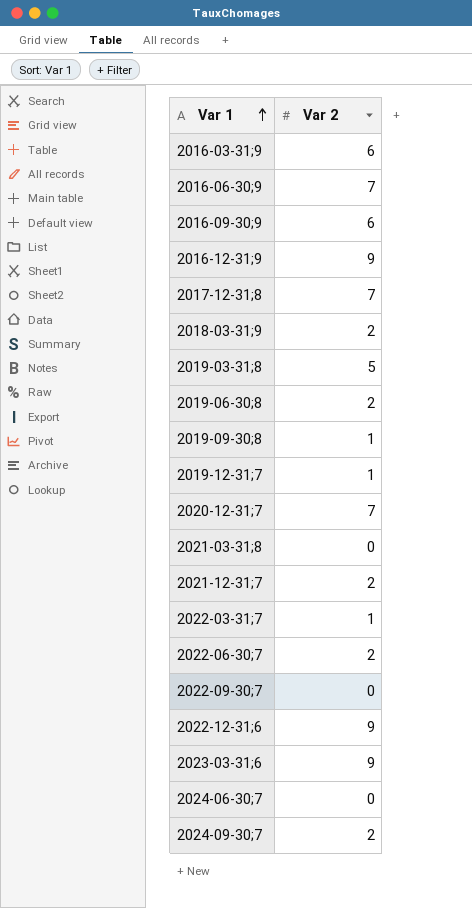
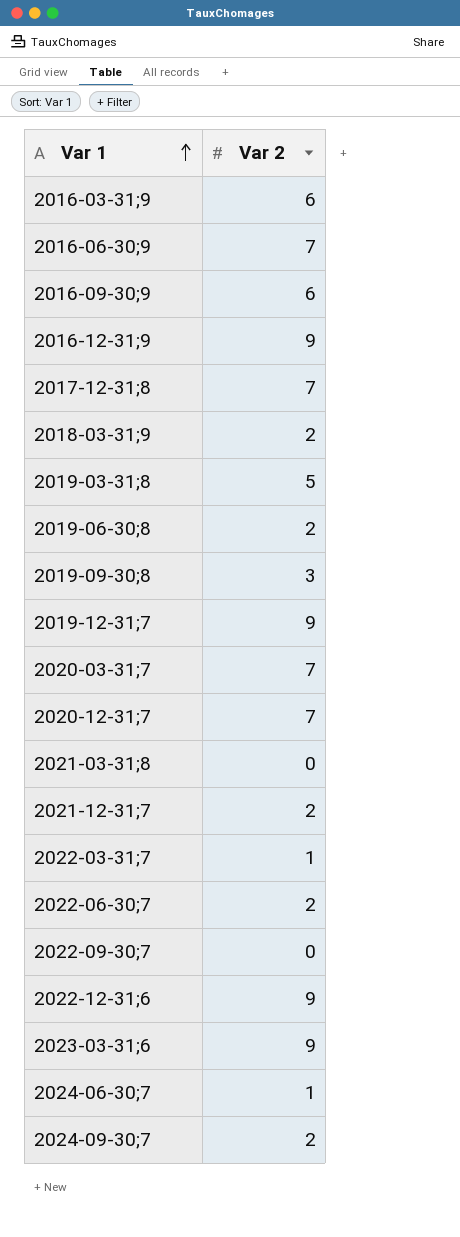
2019-09-30;8 | Var 2: 1 -> 3
2019-12-31;7 | Var 2: 1 -> 9
row 2020-03-31;7: none -> 7
2024-06-30;7 | Var 2: 0 -> 1

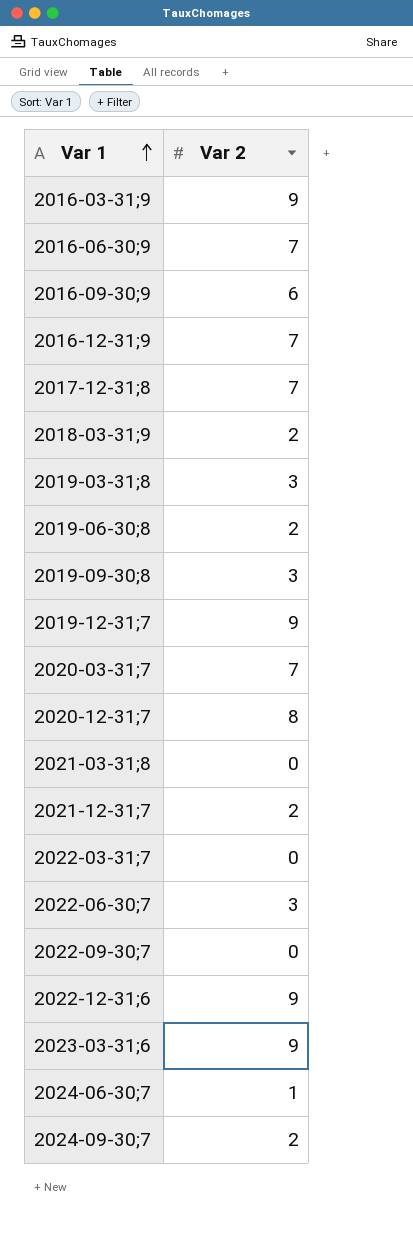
2016-03-31;9 | Var 2: 6 -> 9
2016-12-31;9 | Var 2: 9 -> 7
2019-03-31;8 | Var 2: 5 -> 3
2020-12-31;7 | Var 2: 7 -> 8
2022-03-31;7 | Var 2: 1 -> 0
2022-06-30;7 | Var 2: 2 -> 3

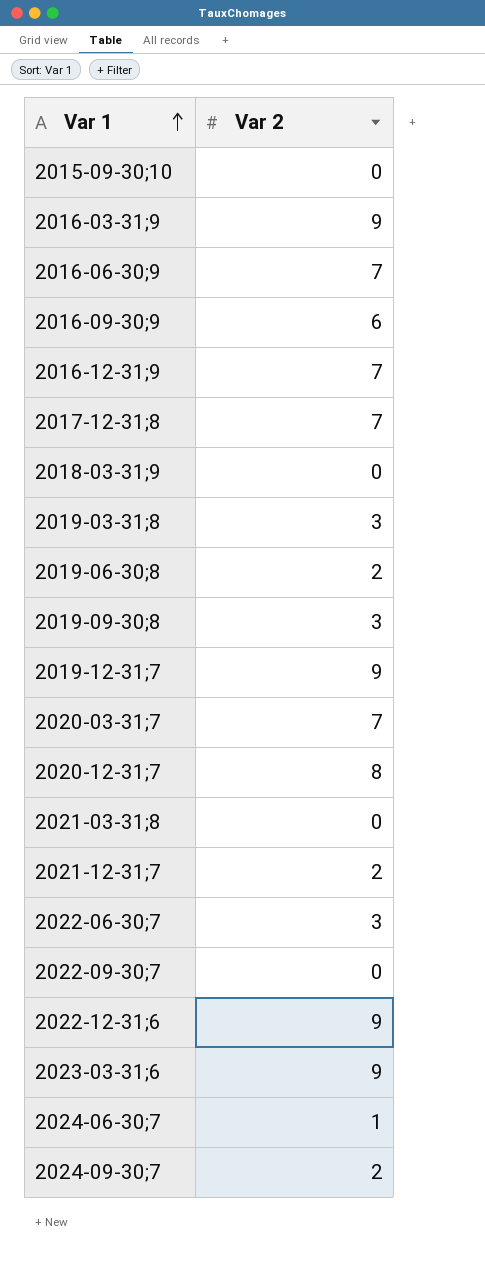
row 2022-03-31;7: 0 -> none
row 2015-09-30;10: none -> 0
2018-03-31;9 | Var 2: 2 -> 0

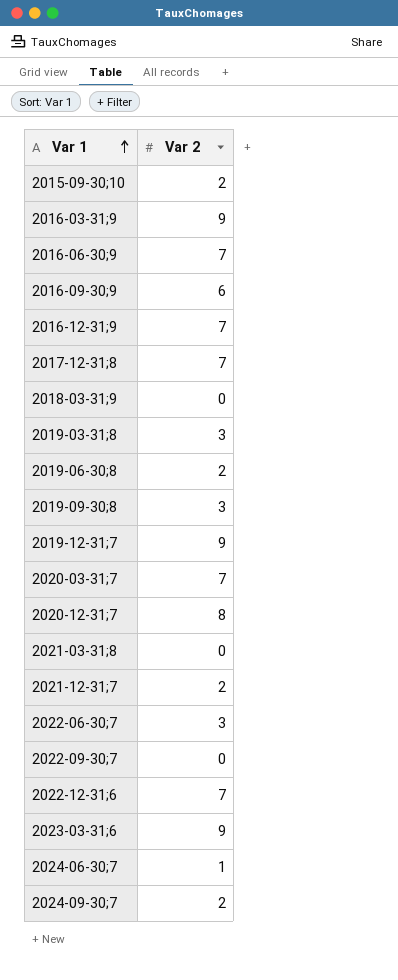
2015-09-30;10 | Var 2: 0 -> 2
2022-12-31;6 | Var 2: 9 -> 7

